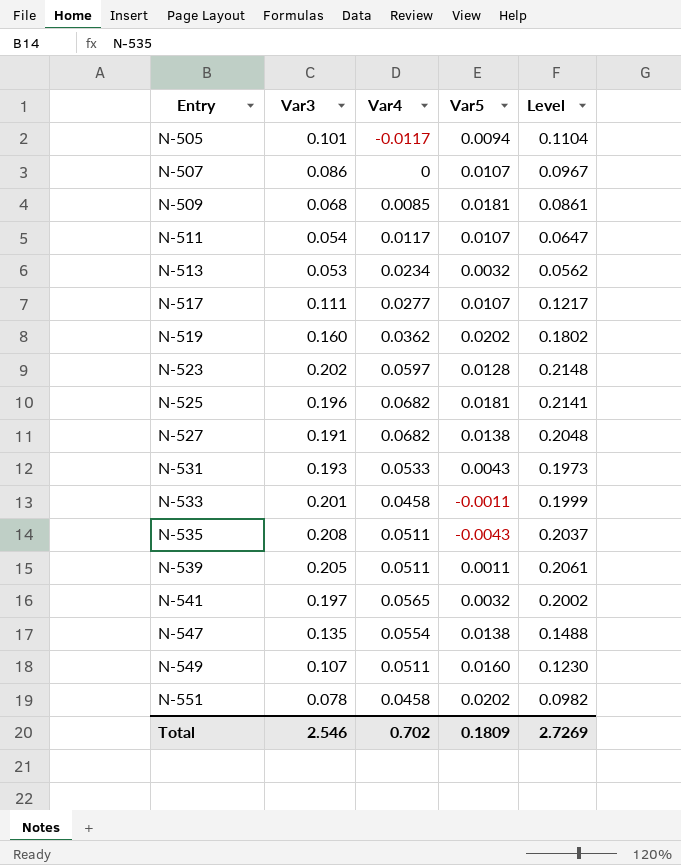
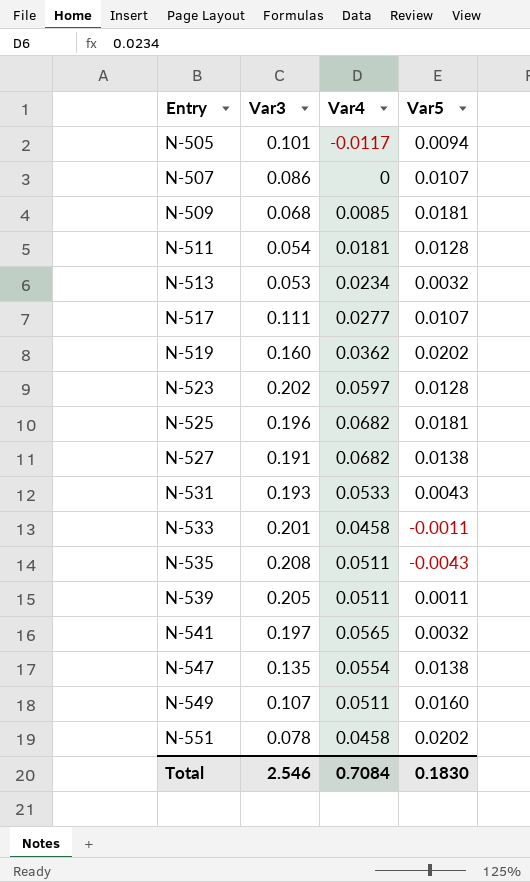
column Level | formula: [Var3] + [Var5] -> none
N-511 | Var4: 0.0117 -> 0.0181
N-511 | Var5: 0.0107 -> 0.0128
Total | Var4: 0.702 -> 0.7084
Total | Var5: 0.1809 -> 0.1830

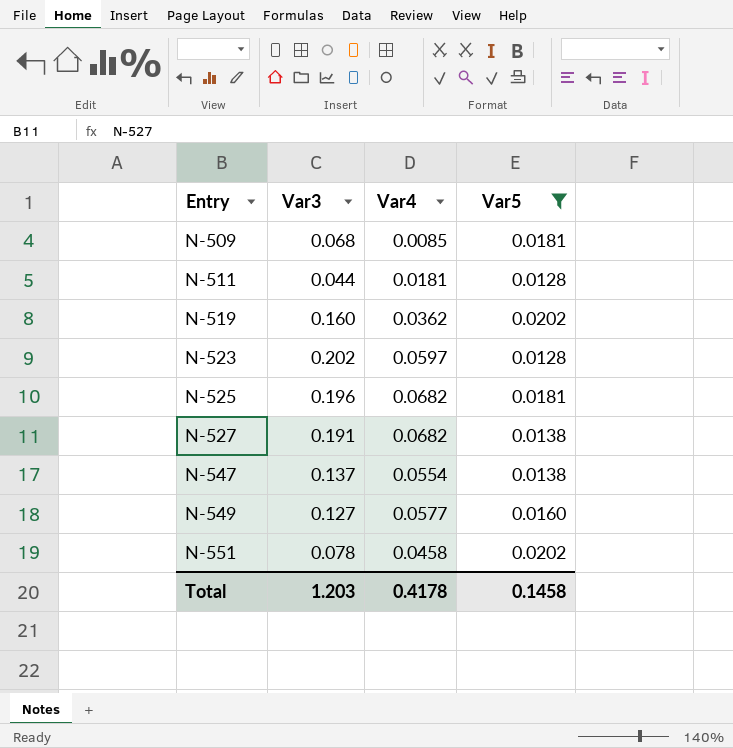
filter: none -> Var5 >= 0.0128
N-511 | Var3: 0.054 -> 0.044
N-547 | Var3: 0.135 -> 0.137
N-549 | Var3: 0.107 -> 0.127
N-549 | Var4: 0.0511 -> 0.0577
Total | Var3: 2.546 -> 1.203
Total | Var4: 0.7084 -> 0.4178
Total | Var5: 0.1830 -> 0.1458

